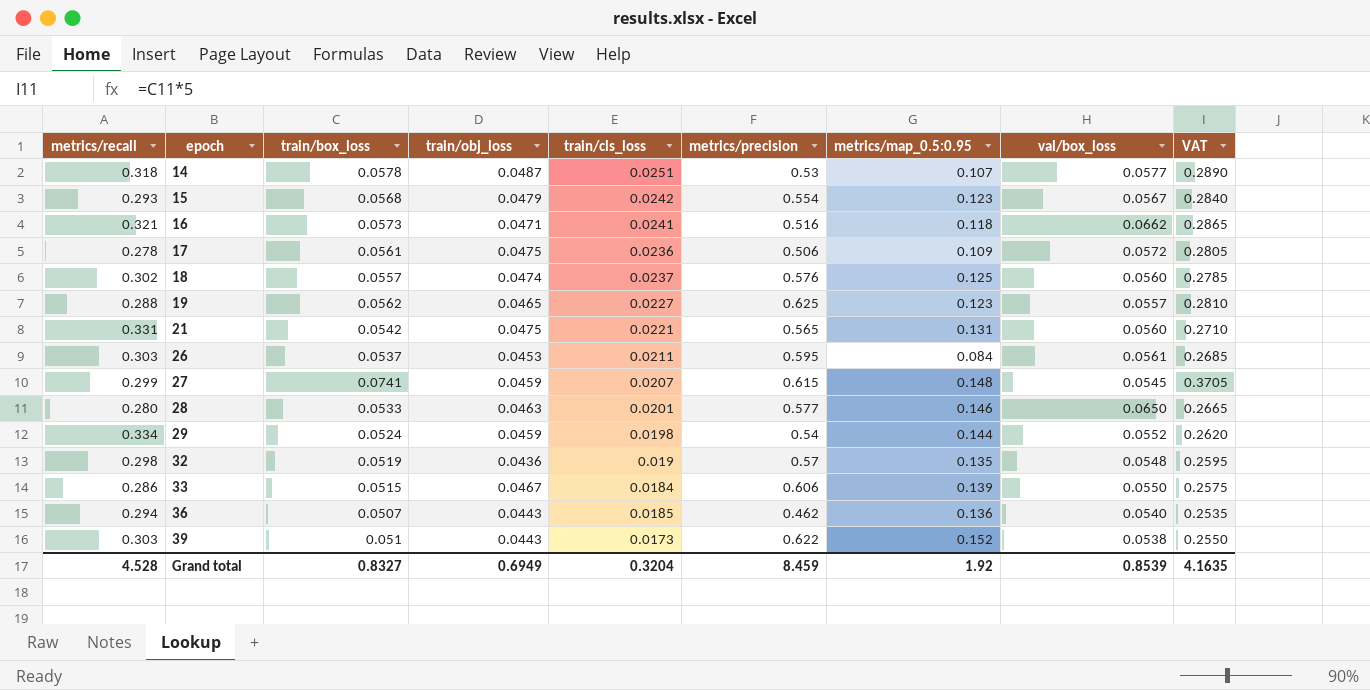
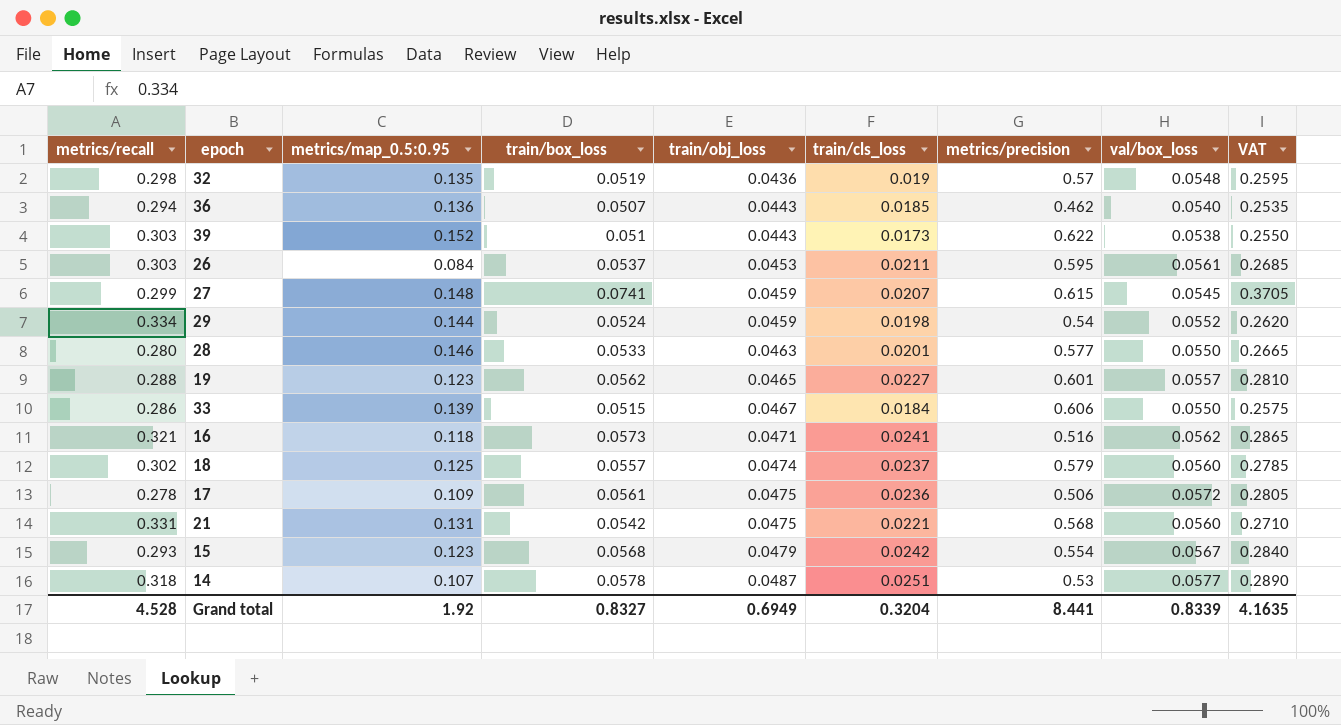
row order: epoch ascending -> train/obj_loss ascending
column metrics/map_0.5:0.95 | position: 7 -> 3
28 | val/box_loss: 0.0650 -> 0.0550
19 | metrics/precision: 0.625 -> 0.601
16 | val/box_loss: 0.0662 -> 0.0562
18 | metrics/precision: 0.576 -> 0.579
21 | metrics/precision: 0.565 -> 0.568
Grand total | metrics/precision: 8.459 -> 8.441
Grand total | val/box_loss: 0.8539 -> 0.8339

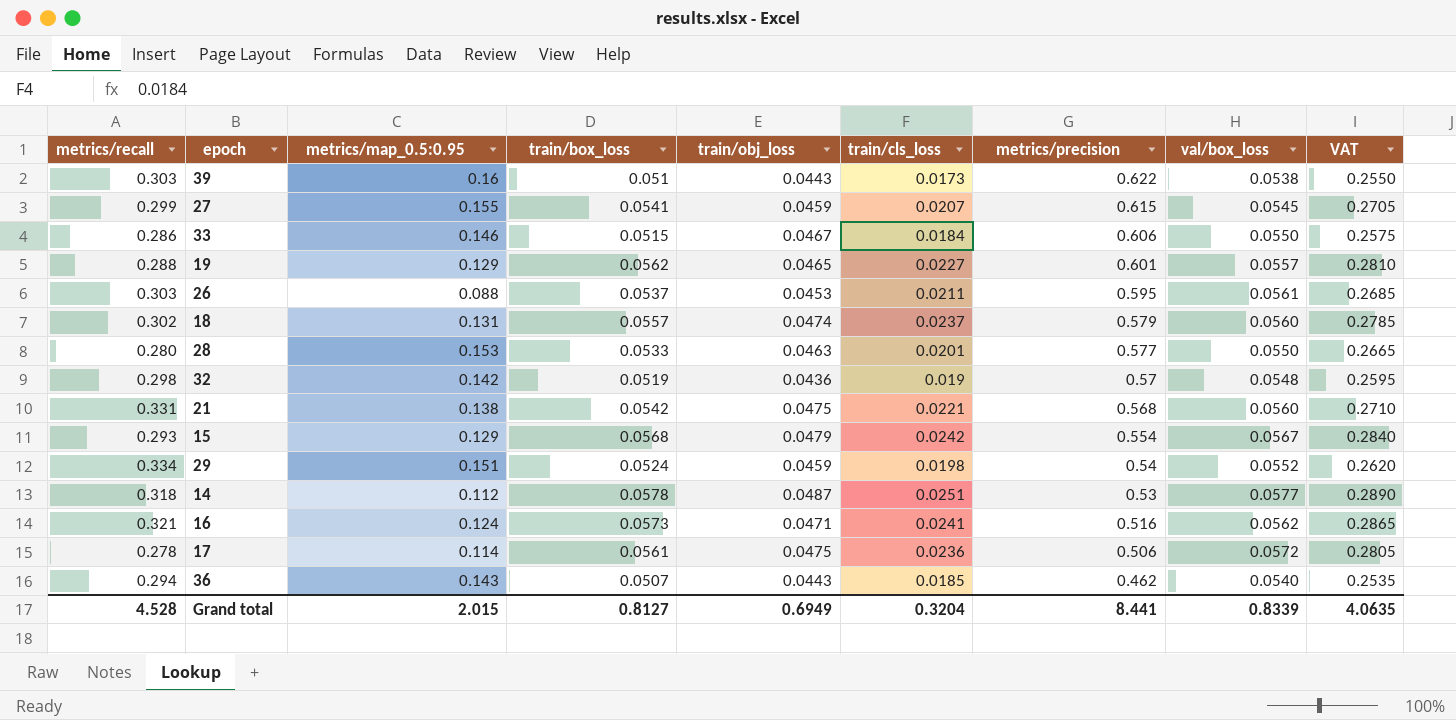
row order: train/obj_loss ascending -> metrics/precision descending
39 | metrics/map_0.5:0.95: 0.152 -> 0.16
27 | metrics/map_0.5:0.95: 0.148 -> 0.155
27 | train/box_loss: 0.0741 -> 0.0541
27 | VAT: 0.3705 -> 0.2705
33 | metrics/map_0.5:0.95: 0.139 -> 0.146
19 | metrics/map_0.5:0.95: 0.123 -> 0.129
26 | metrics/map_0.5:0.95: 0.084 -> 0.088
18 | metrics/map_0.5:0.95: 0.125 -> 0.131
28 | metrics/map_0.5:0.95: 0.146 -> 0.153
32 | metrics/map_0.5:0.95: 0.135 -> 0.142
21 | metrics/map_0.5:0.95: 0.131 -> 0.138
15 | metrics/map_0.5:0.95: 0.123 -> 0.129
29 | metrics/map_0.5:0.95: 0.144 -> 0.151
14 | metrics/map_0.5:0.95: 0.107 -> 0.112
16 | metrics/map_0.5:0.95: 0.118 -> 0.124
17 | metrics/map_0.5:0.95: 0.109 -> 0.114
36 | metrics/map_0.5:0.95: 0.136 -> 0.143
Grand total | metrics/map_0.5:0.95: 1.92 -> 2.015
Grand total | train/box_loss: 0.8327 -> 0.8127
Grand total | VAT: 4.1635 -> 4.0635

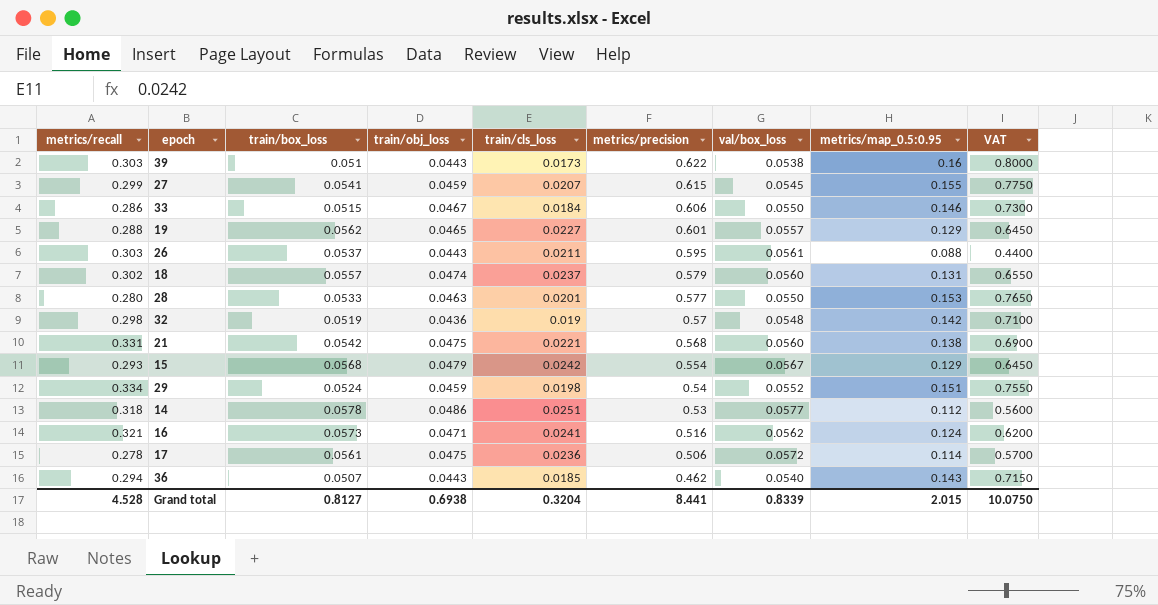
column metrics/map_0.5:0.95 | position: 3 -> 8
column VAT | formula: [train/box_loss] * 5 -> [metrics/map_0.5:0.95] * 5
26 | train/obj_loss: 0.0453 -> 0.0443
14 | train/obj_loss: 0.0487 -> 0.0486
Grand total | train/obj_loss: 0.6949 -> 0.6938
Grand total | VAT: 4.0635 -> 10.0750

